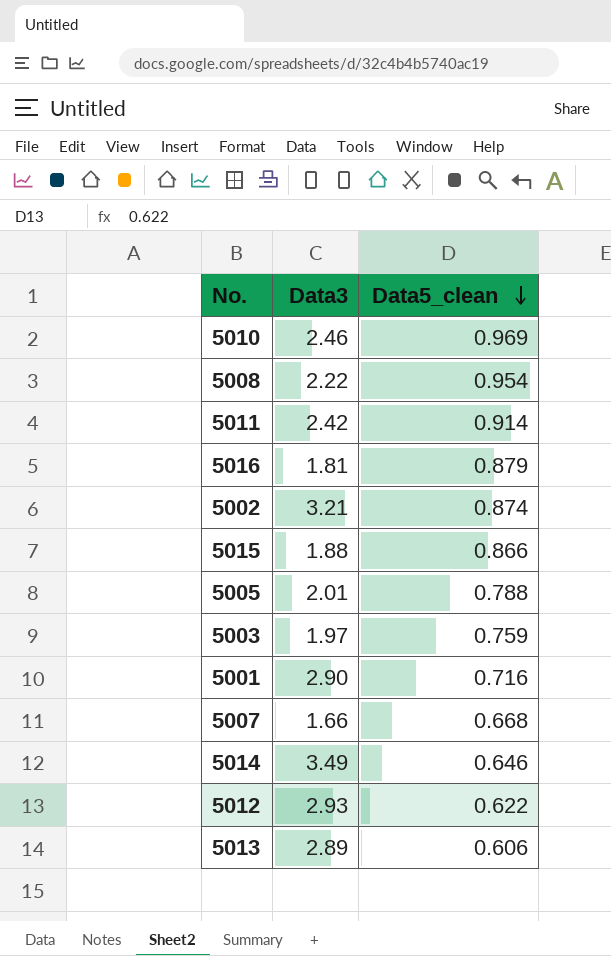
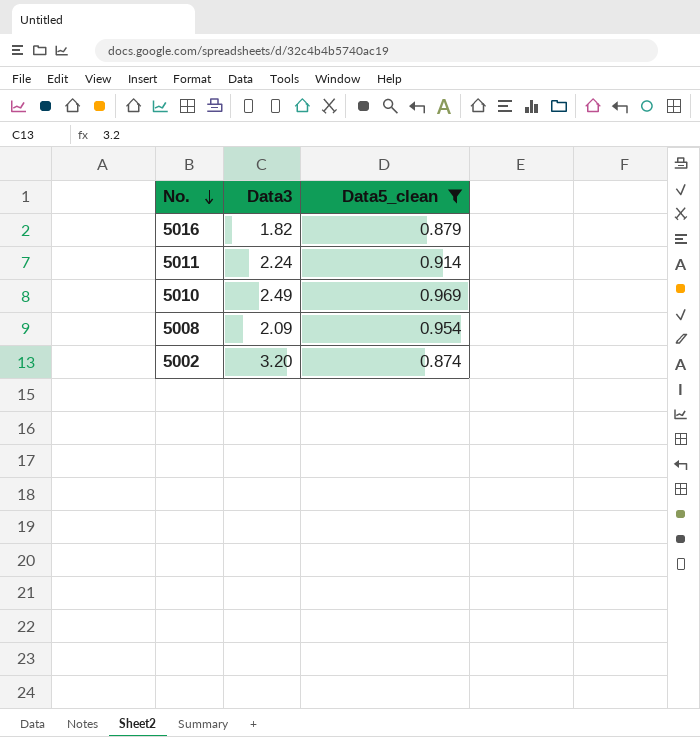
filter: none -> Data5_clean >= 0.874
row order: Data5_clean descending -> No. descending
5016 | Data3: 1.81 -> 1.82
5011 | Data3: 2.42 -> 2.24
5010 | Data3: 2.46 -> 2.49
5008 | Data3: 2.22 -> 2.09
5002 | Data3: 3.21 -> 3.20

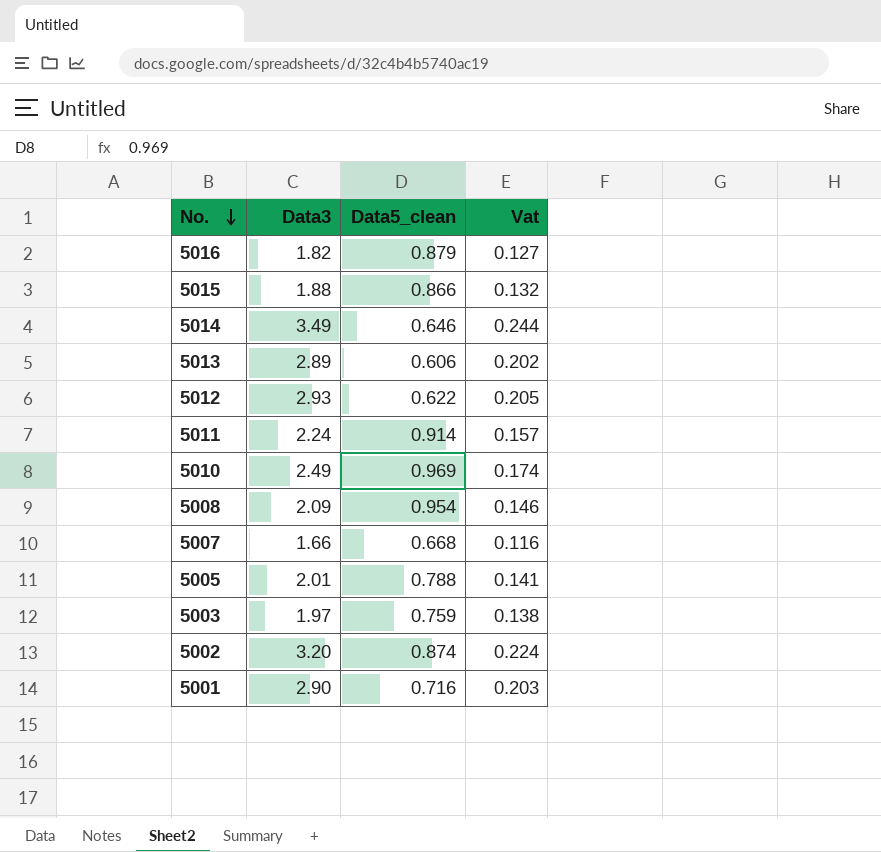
filter: Data5_clean >= 0.874 -> none
column Vat | formula: none -> [Data3] * 0.07

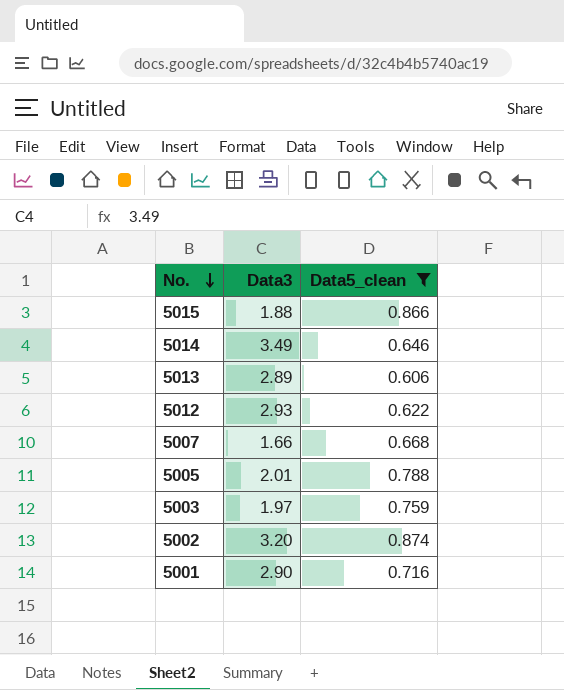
filter: none -> Data5_clean <= 0.874
column Vat | formula: [Data3] * 0.07 -> none

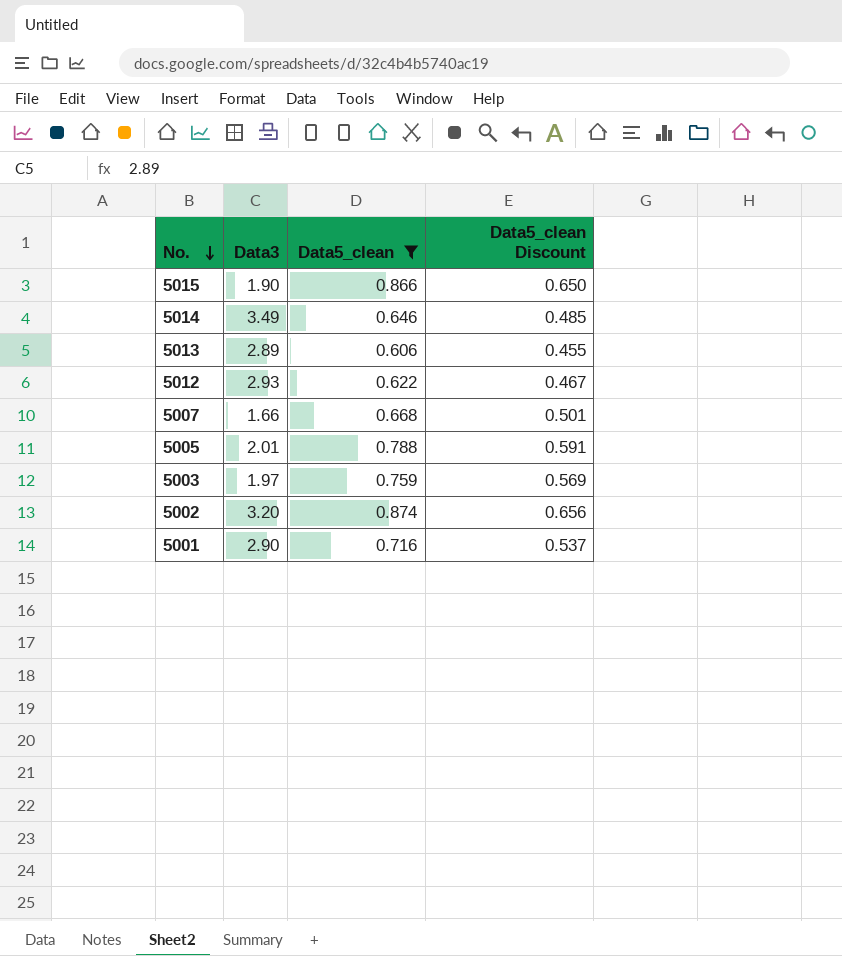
column Data5_clean Discount | formula: none -> [Data5_clean] * 0.75
5015 | Data3: 1.88 -> 1.90

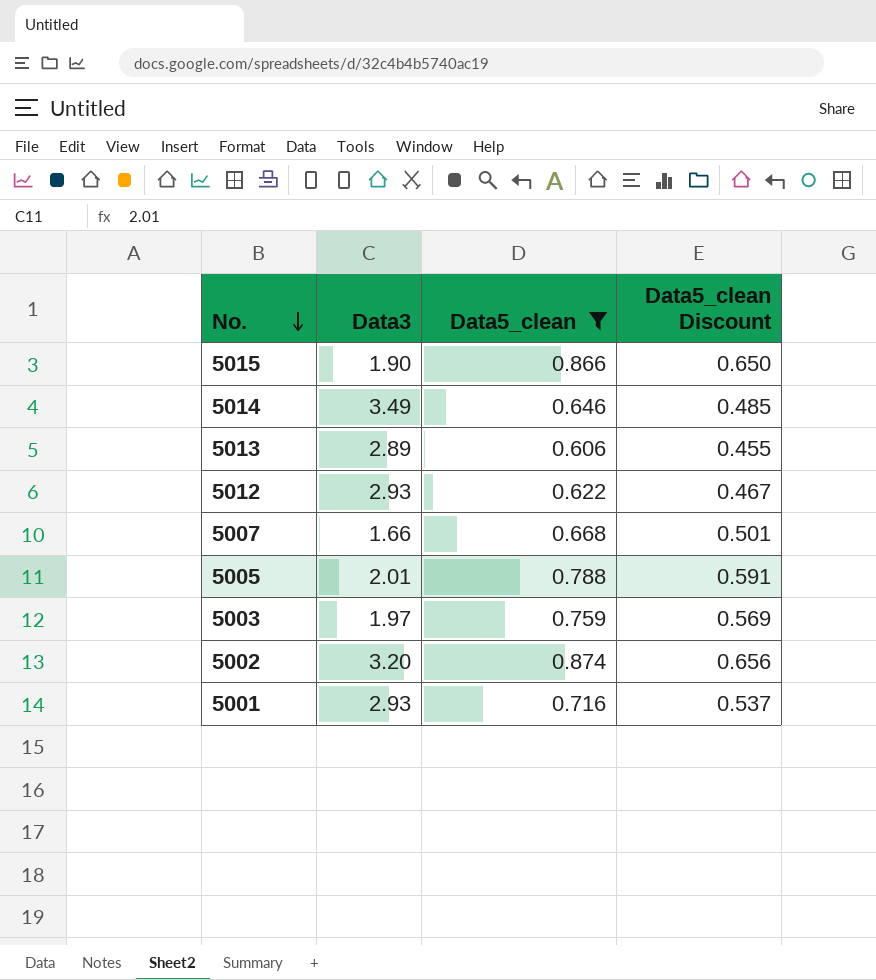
5001 | Data3: 2.90 -> 2.93

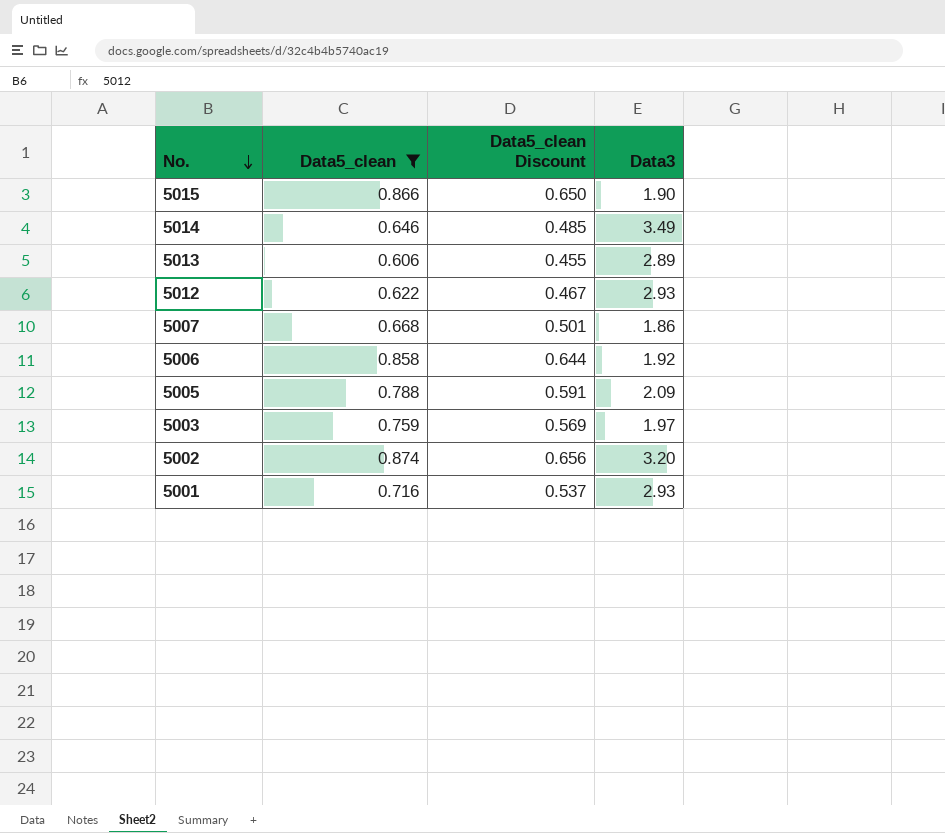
column Data3 | position: 2 -> 4
5007 | Data3: 1.66 -> 1.86
row 5006: none -> 0.858 | 0.644 | 1.92
5005 | Data3: 2.01 -> 2.09

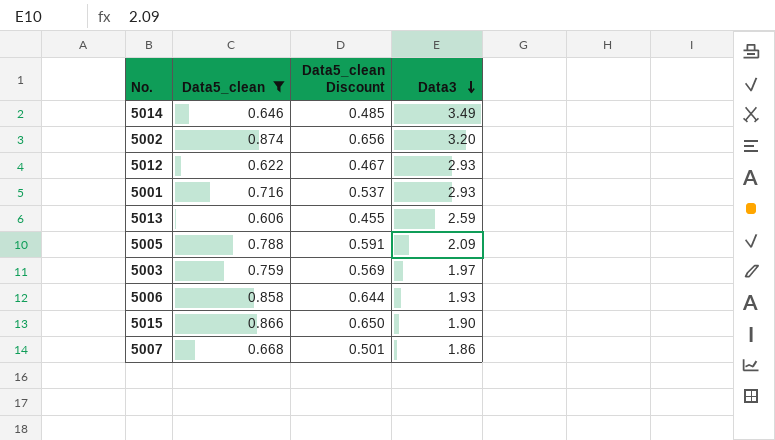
row order: No. descending -> Data3 descending
5013 | Data3: 2.89 -> 2.59
5006 | Data3: 1.92 -> 1.93

